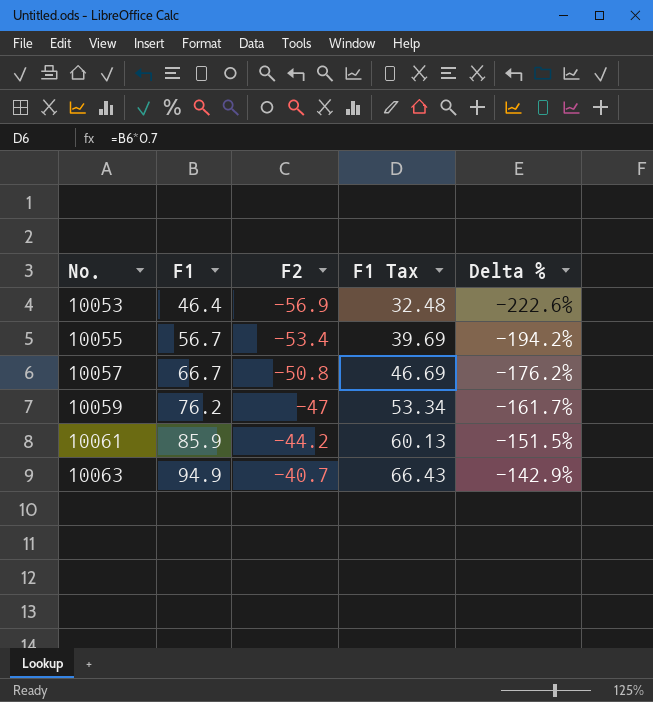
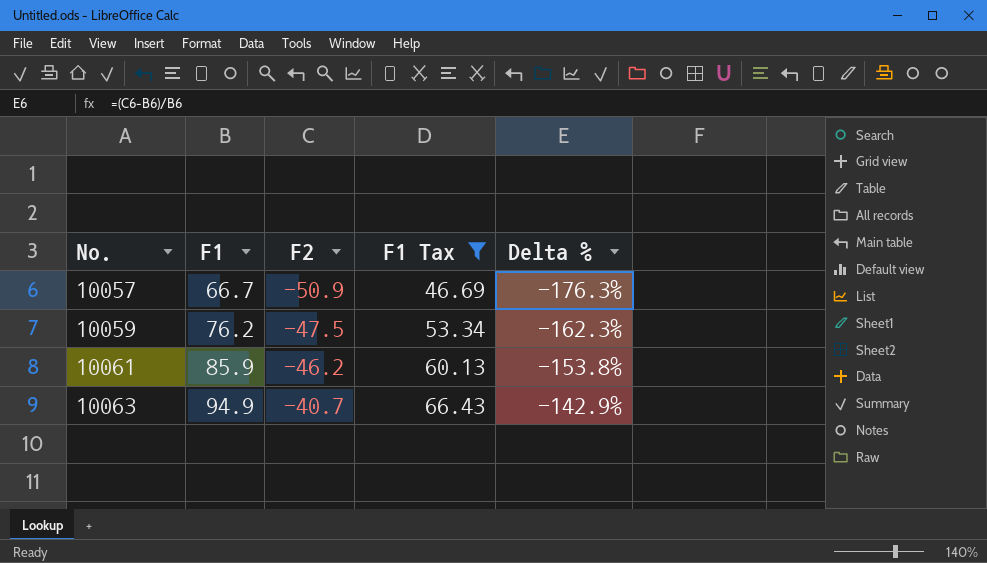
filter: none -> F1 Tax >= 46.69
10057 | F2: -50.8 -> -50.9
10057 | Delta %: -176.2% -> -176.3%
10059 | F2: -47 -> -47.5
10059 | Delta %: -161.7% -> -162.3%
10061 | F2: -44.2 -> -46.2
10061 | Delta %: -151.5% -> -153.8%

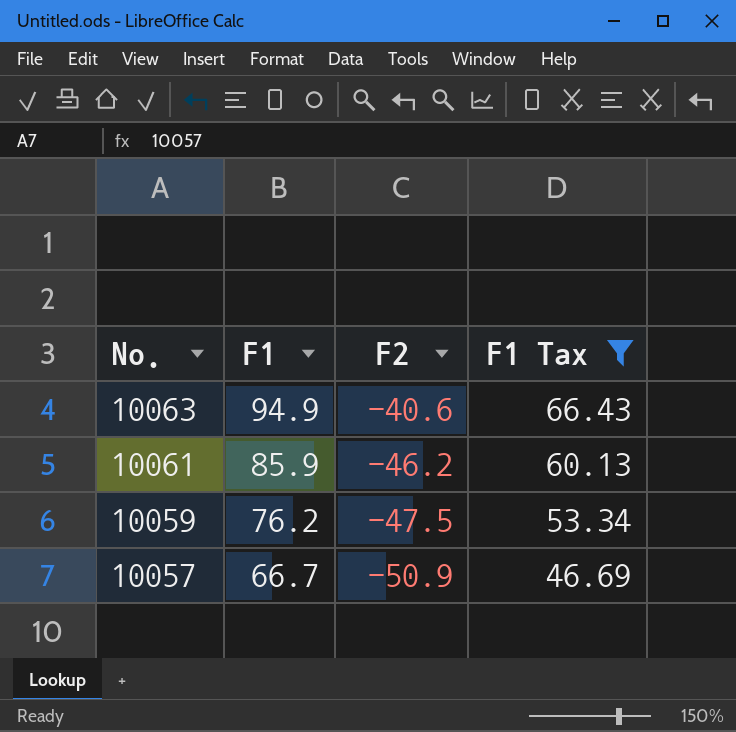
row order: No. ascending -> No. descending
column Delta % | formula: ([F2] - [F1]) / [F1] -> none
10063 | F2: -40.7 -> -40.6

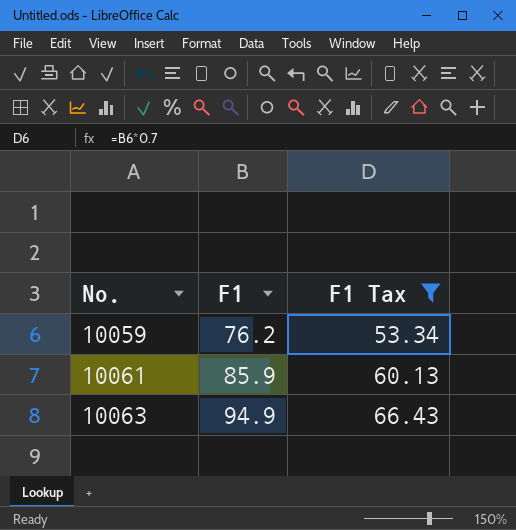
row order: No. descending -> No. ascending
column F2 | position: 3 -> none
row 10057: 66.7 | -50.9 | 46.69 -> none

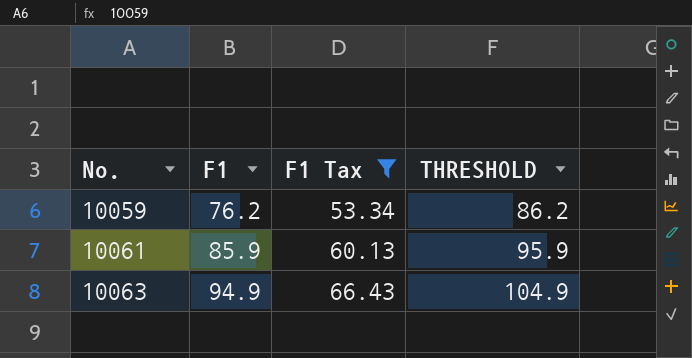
column THRESHOLD | formula: none -> [F1] + 10

